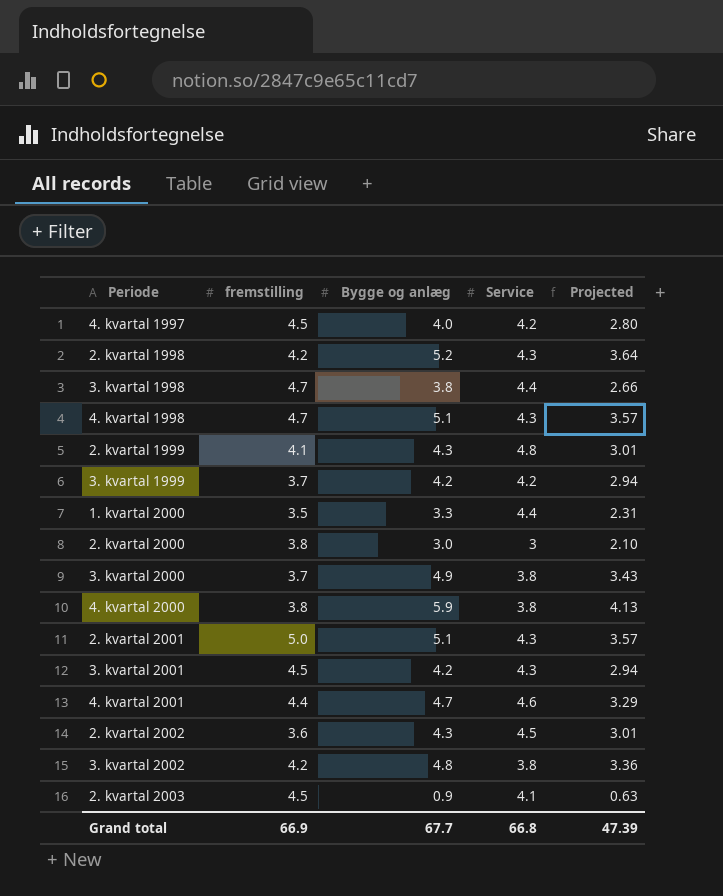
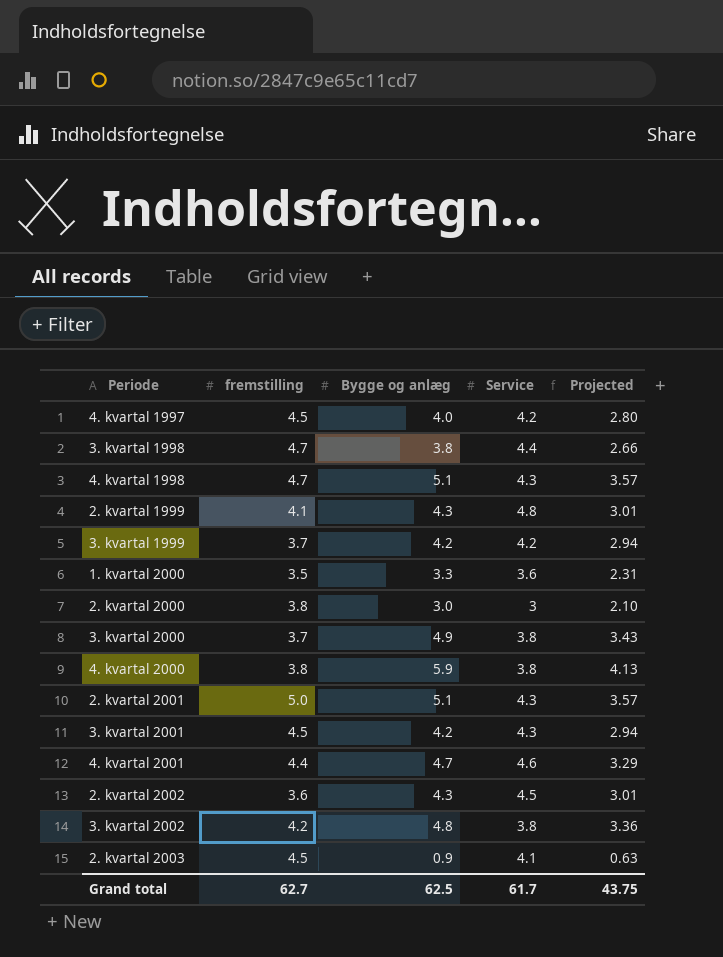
row 2. kvartal 1998: 4.2 | 5.2 | 4.3 | 3.64 -> none
1. kvartal 2000 | Service: 4.4 -> 3.6
Grand total | fremstilling: 66.9 -> 62.7
Grand total | Bygge og anlæg: 67.7 -> 62.5
Grand total | Service: 66.8 -> 61.7
Grand total | Projected: 47.39 -> 43.75

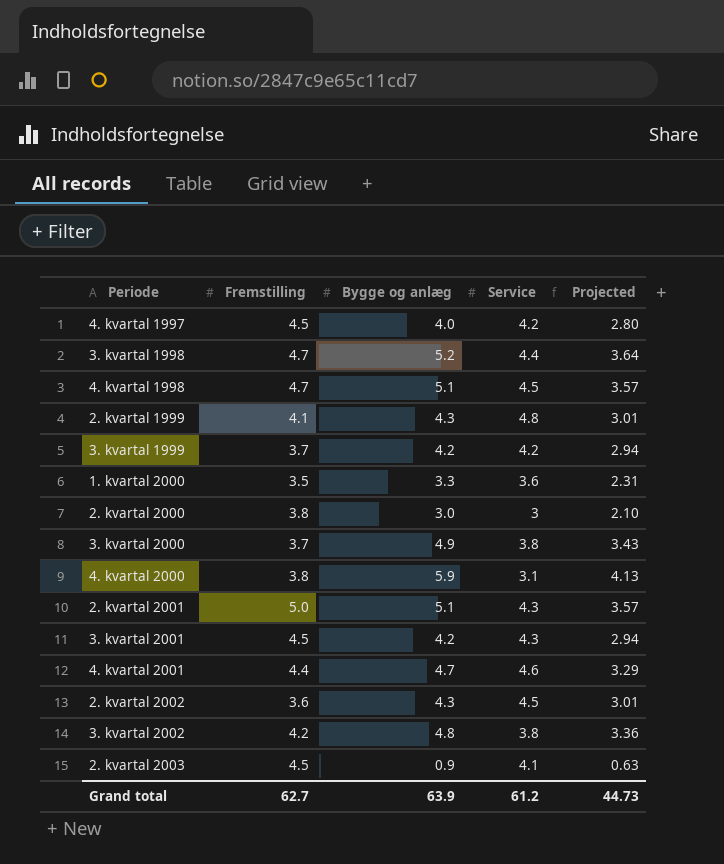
column name: fremstilling -> Fremstilling
3. kvartal 1998 | Bygge og anlæg: 3.8 -> 5.2
3. kvartal 1998 | Projected: 2.66 -> 3.64
4. kvartal 1998 | Service: 4.3 -> 4.5
4. kvartal 2000 | Service: 3.8 -> 3.1
Grand total | Bygge og anlæg: 62.5 -> 63.9
Grand total | Service: 61.7 -> 61.2
Grand total | Projected: 43.75 -> 44.73

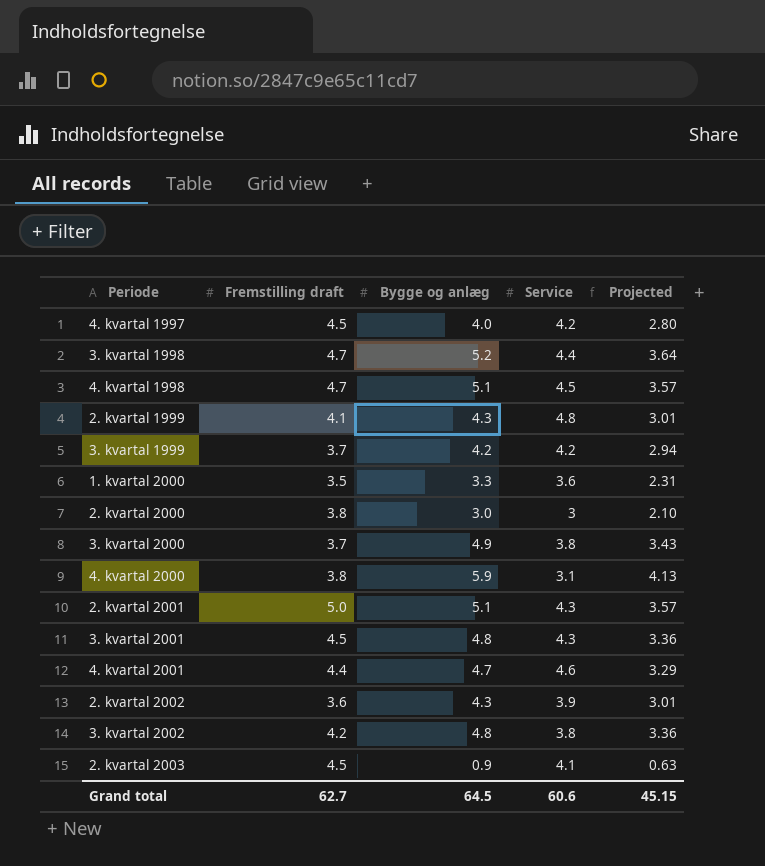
column name: Fremstilling -> Fremstilling draft
3. kvartal 2001 | Bygge og anlæg: 4.2 -> 4.8
3. kvartal 2001 | Projected: 2.94 -> 3.36
2. kvartal 2002 | Service: 4.5 -> 3.9
Grand total | Bygge og anlæg: 63.9 -> 64.5
Grand total | Service: 61.2 -> 60.6
Grand total | Projected: 44.73 -> 45.15

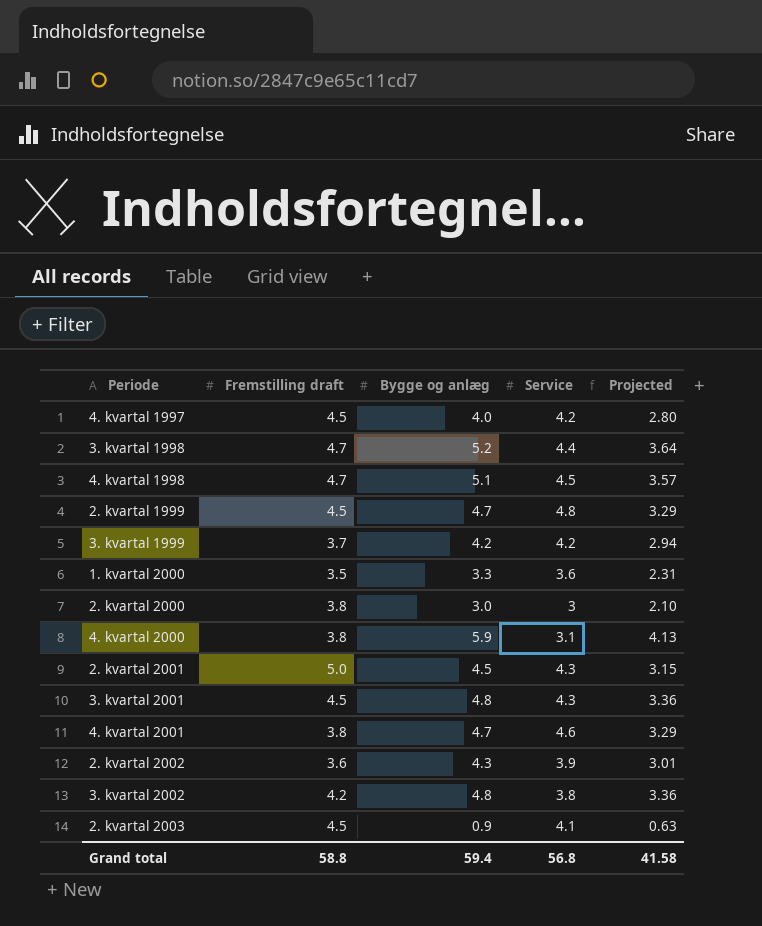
row 3. kvartal 2000: 3.7 | 4.9 | 3.8 | 3.43 -> none
2. kvartal 1999 | Fremstilling draft: 4.1 -> 4.5
2. kvartal 1999 | Bygge og anlæg: 4.3 -> 4.7
2. kvartal 1999 | Projected: 3.01 -> 3.29
2. kvartal 2001 | Bygge og anlæg: 5.1 -> 4.5
2. kvartal 2001 | Projected: 3.57 -> 3.15
4. kvartal 2001 | Fremstilling draft: 4.4 -> 3.8
Grand total | Fremstilling draft: 62.7 -> 58.8
Grand total | Bygge og anlæg: 64.5 -> 59.4
Grand total | Service: 60.6 -> 56.8
Grand total | Projected: 45.15 -> 41.58

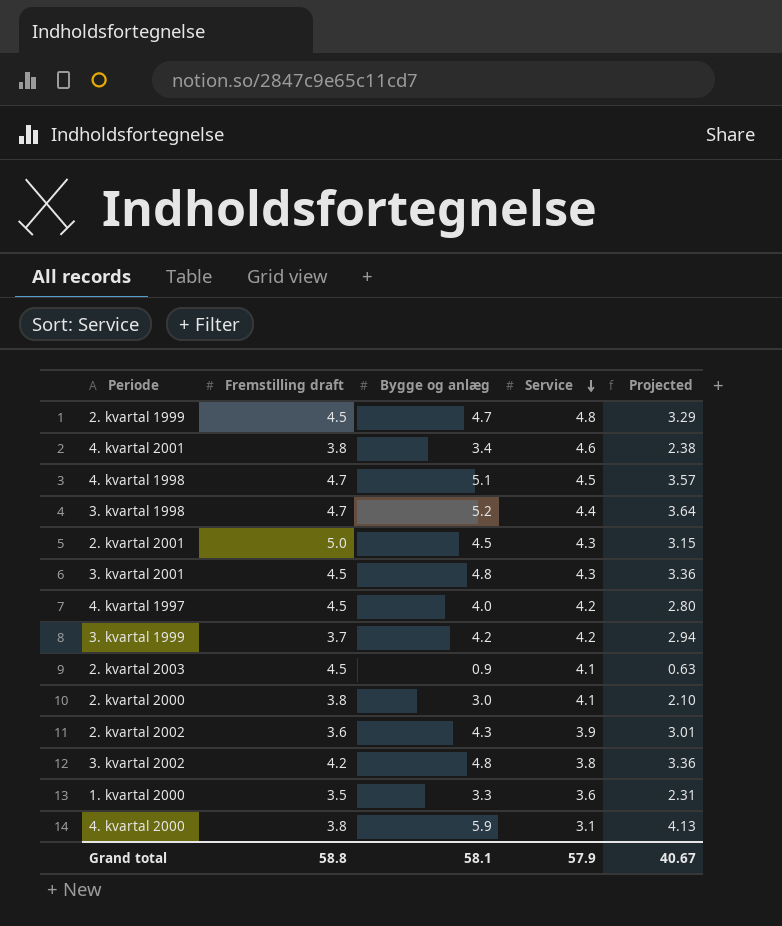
row order: none -> Service descending
4. kvartal 2001 | Bygge og anlæg: 4.7 -> 3.4
4. kvartal 2001 | Projected: 3.29 -> 2.38
2. kvartal 2000 | Service: 3 -> 4.1
Grand total | Bygge og anlæg: 59.4 -> 58.1
Grand total | Service: 56.8 -> 57.9
Grand total | Projected: 41.58 -> 40.67

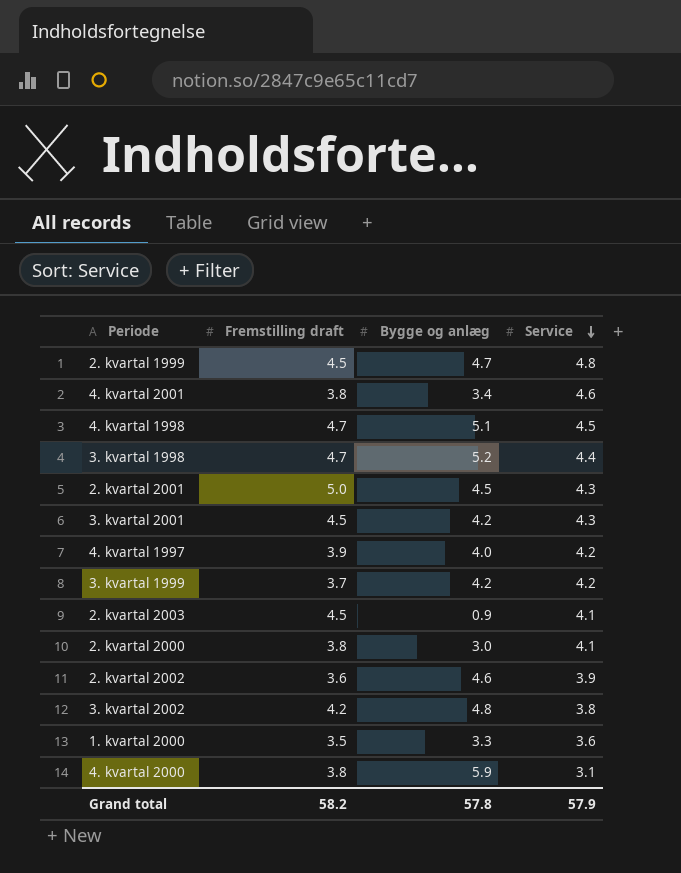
column Projected | formula: [Bygge og anlæg] * 0.7 -> none
3. kvartal 2001 | Bygge og anlæg: 4.8 -> 4.2
4. kvartal 1997 | Fremstilling draft: 4.5 -> 3.9
2. kvartal 2002 | Bygge og anlæg: 4.3 -> 4.6
Grand total | Fremstilling draft: 58.8 -> 58.2
Grand total | Bygge og anlæg: 58.1 -> 57.8

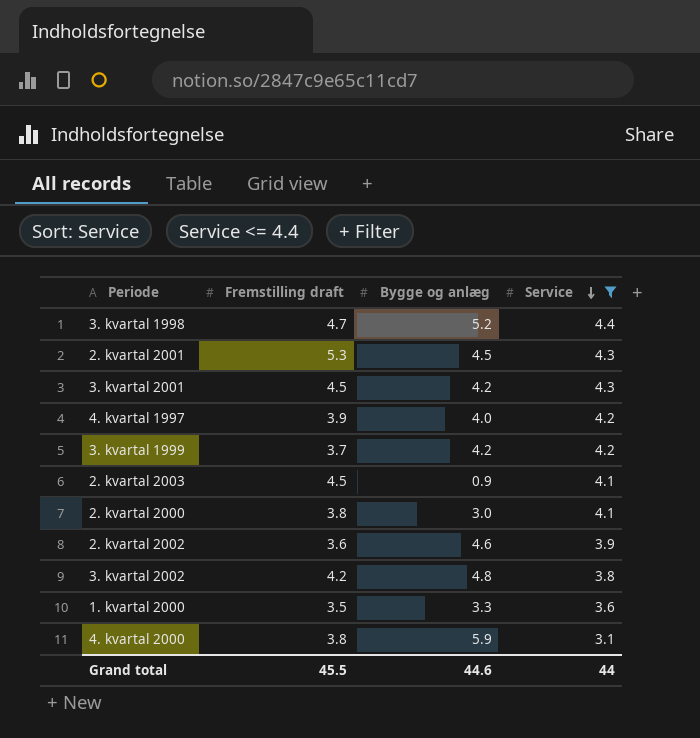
filter: none -> Service <= 4.4
2. kvartal 2001 | Fremstilling draft: 5.0 -> 5.3
Grand total | Fremstilling draft: 58.2 -> 45.5
Grand total | Bygge og anlæg: 57.8 -> 44.6
Grand total | Service: 57.9 -> 44

